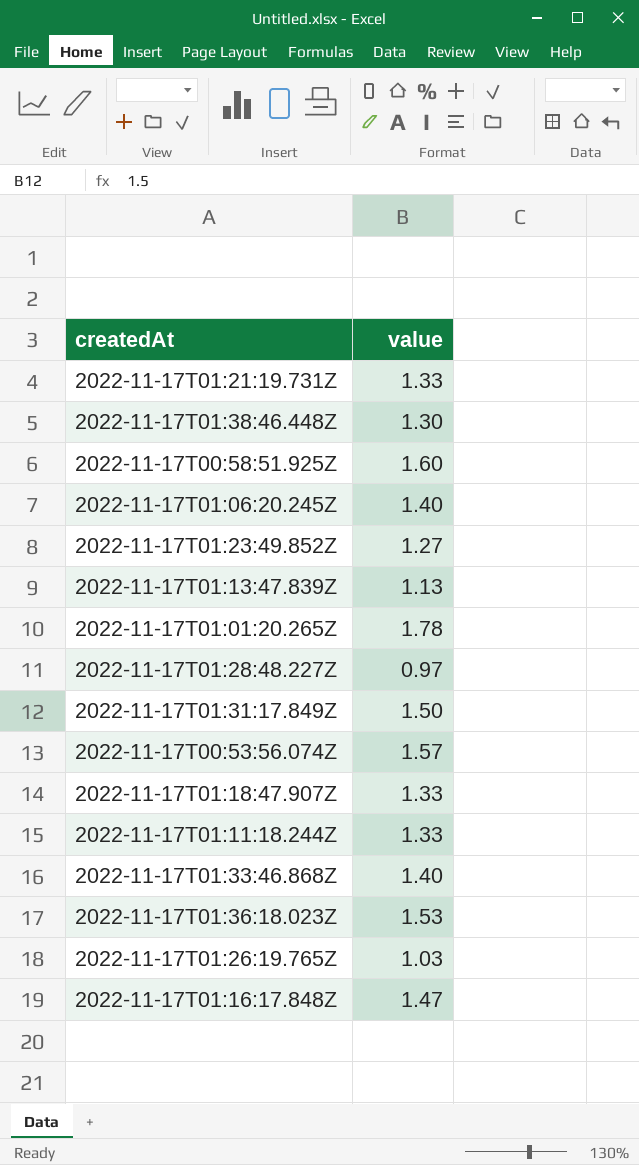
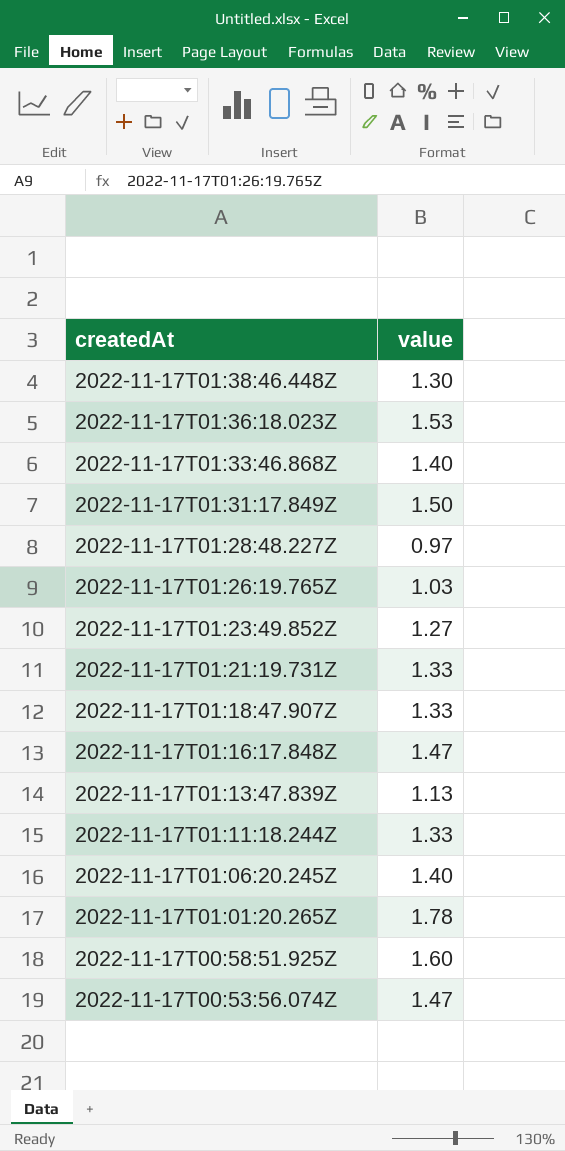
row order: none -> createdAt descending
2022-11-17T00:53:56.074Z | value: 1.57 -> 1.47

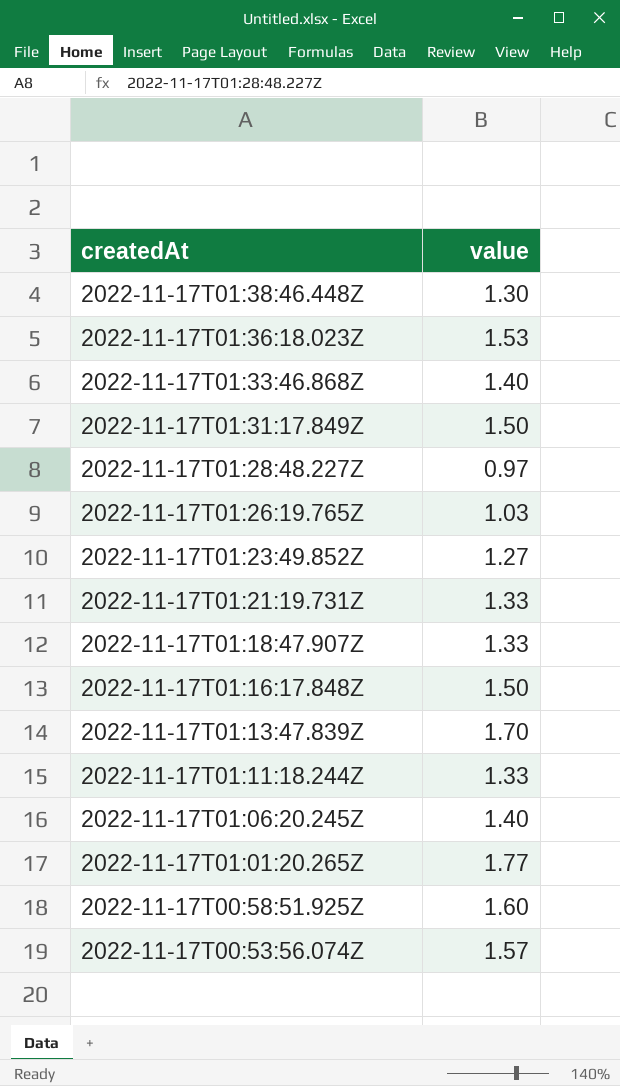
2022-11-17T01:16:17.848Z | value: 1.47 -> 1.50
2022-11-17T01:13:47.839Z | value: 1.13 -> 1.70
2022-11-17T01:01:20.265Z | value: 1.78 -> 1.77
2022-11-17T00:53:56.074Z | value: 1.47 -> 1.57

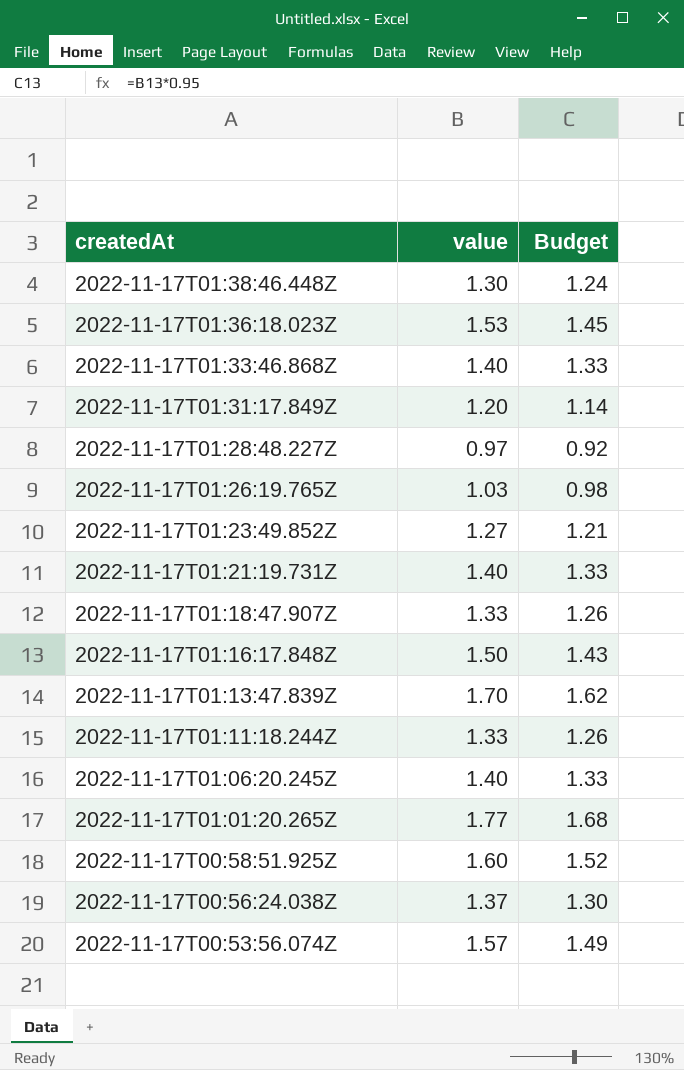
column Budget | formula: none -> [value] * 0.95
2022-11-17T01:31:17.849Z | value: 1.50 -> 1.20
2022-11-17T01:21:19.731Z | value: 1.33 -> 1.40
row 2022-11-17T00:56:24.038Z: none -> 1.37 | 1.30

